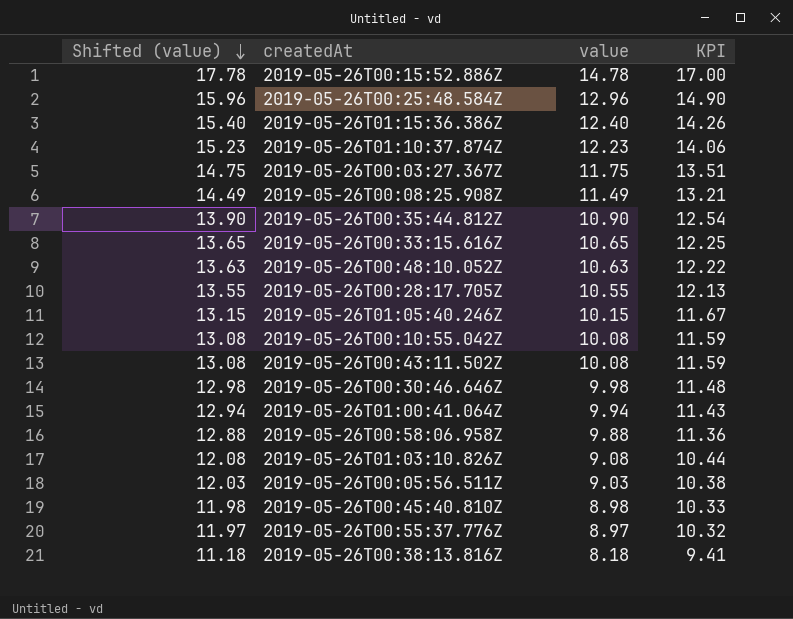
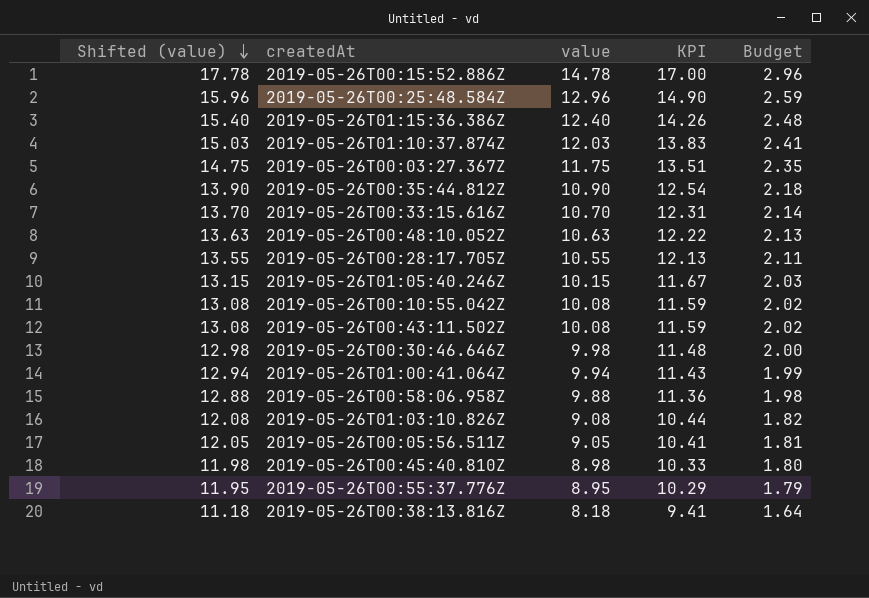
column Budget | formula: none -> [value] * 0.2
row 2019-05-26T00:08:25.908Z: 14.49 | 11.49 | 13.21 -> none
2019-05-26T01:10:37.874Z | Shifted (value): 15.23 -> 15.03
2019-05-26T01:10:37.874Z | value: 12.23 -> 12.03
2019-05-26T01:10:37.874Z | KPI: 14.06 -> 13.83
2019-05-26T00:33:15.616Z | Shifted (value): 13.65 -> 13.70
2019-05-26T00:33:15.616Z | value: 10.65 -> 10.70
2019-05-26T00:33:15.616Z | KPI: 12.25 -> 12.31
2019-05-26T00:05:56.511Z | Shifted (value): 12.03 -> 12.05
2019-05-26T00:05:56.511Z | value: 9.03 -> 9.05
2019-05-26T00:05:56.511Z | KPI: 10.38 -> 10.41
2019-05-26T00:55:37.776Z | Shifted (value): 11.97 -> 11.95
2019-05-26T00:55:37.776Z | value: 8.97 -> 8.95
2019-05-26T00:55:37.776Z | KPI: 10.32 -> 10.29

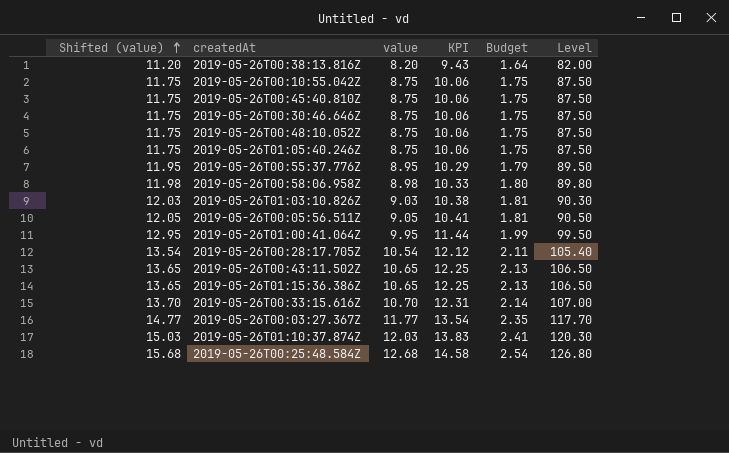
row order: Shifted (value) descending -> Shifted (value) ascending
column Level | formula: none -> [value] * 10
row 2019-05-26T00:15:52.886Z: 17.78 | 14.78 | 17.00 | 2.96 -> none
row 2019-05-26T00:35:44.812Z: 13.90 | 10.90 | 12.54 | 2.18 -> none
2019-05-26T00:38:13.816Z | Shifted (value): 11.18 -> 11.20
2019-05-26T00:38:13.816Z | value: 8.18 -> 8.20
2019-05-26T00:38:13.816Z | KPI: 9.41 -> 9.43
2019-05-26T00:10:55.042Z | Shifted (value): 13.08 -> 11.75
2019-05-26T00:10:55.042Z | value: 10.08 -> 8.75
2019-05-26T00:10:55.042Z | KPI: 11.59 -> 10.06
2019-05-26T00:10:55.042Z | Budget: 2.02 -> 1.75
2019-05-26T00:45:40.810Z | Shifted (value): 11.98 -> 11.75
2019-05-26T00:45:40.810Z | value: 8.98 -> 8.75
2019-05-26T00:45:40.810Z | KPI: 10.33 -> 10.06
2019-05-26T00:45:40.810Z | Budget: 1.80 -> 1.75
2019-05-26T00:30:46.646Z | Shifted (value): 12.98 -> 11.75
2019-05-26T00:30:46.646Z | value: 9.98 -> 8.75
2019-05-26T00:30:46.646Z | KPI: 11.48 -> 10.06
2019-05-26T00:30:46.646Z | Budget: 2.00 -> 1.75
2019-05-26T00:48:10.052Z | Shifted (value): 13.63 -> 11.75
2019-05-26T00:48:10.052Z | value: 10.63 -> 8.75
2019-05-26T00:48:10.052Z | KPI: 12.22 -> 10.06
2019-05-26T00:48:10.052Z | Budget: 2.13 -> 1.75
2019-05-26T01:05:40.246Z | Shifted (value): 13.15 -> 11.75
2019-05-26T01:05:40.246Z | value: 10.15 -> 8.75
2019-05-26T01:05:40.246Z | KPI: 11.67 -> 10.06
2019-05-26T01:05:40.246Z | Budget: 2.03 -> 1.75
2019-05-26T00:58:06.958Z | Shifted (value): 12.88 -> 11.98
2019-05-26T00:58:06.958Z | value: 9.88 -> 8.98
2019-05-26T00:58:06.958Z | KPI: 11.36 -> 10.33
2019-05-26T00:58:06.958Z | Budget: 1.98 -> 1.80
2019-05-26T01:03:10.826Z | Shifted (value): 12.08 -> 12.03
2019-05-26T01:03:10.826Z | value: 9.08 -> 9.03
2019-05-26T01:03:10.826Z | KPI: 10.44 -> 10.38
2019-05-26T01:03:10.826Z | Budget: 1.82 -> 1.81
2019-05-26T01:00:41.064Z | Shifted (value): 12.94 -> 12.95
2019-05-26T01:00:41.064Z | value: 9.94 -> 9.95
2019-05-26T01:00:41.064Z | KPI: 11.43 -> 11.44
2019-05-26T00:28:17.705Z | Shifted (value): 13.55 -> 13.54
2019-05-26T00:28:17.705Z | value: 10.55 -> 10.54
2019-05-26T00:28:17.705Z | KPI: 12.13 -> 12.12
2019-05-26T00:43:11.502Z | Shifted (value): 13.08 -> 13.65
2019-05-26T00:43:11.502Z | value: 10.08 -> 10.65
2019-05-26T00:43:11.502Z | KPI: 11.59 -> 12.25
2019-05-26T00:43:11.502Z | Budget: 2.02 -> 2.13
2019-05-26T01:15:36.386Z | Shifted (value): 15.40 -> 13.65
2019-05-26T01:15:36.386Z | value: 12.40 -> 10.65
2019-05-26T01:15:36.386Z | KPI: 14.26 -> 12.25
2019-05-26T01:15:36.386Z | Budget: 2.48 -> 2.13
2019-05-26T00:03:27.367Z | Shifted (value): 14.75 -> 14.77
2019-05-26T00:03:27.367Z | value: 11.75 -> 11.77
2019-05-26T00:03:27.367Z | KPI: 13.51 -> 13.54
2019-05-26T00:25:48.584Z | Shifted (value): 15.96 -> 15.68
2019-05-26T00:25:48.584Z | value: 12.96 -> 12.68
2019-05-26T00:25:48.584Z | KPI: 14.90 -> 14.58
2019-05-26T00:25:48.584Z | Budget: 2.59 -> 2.54

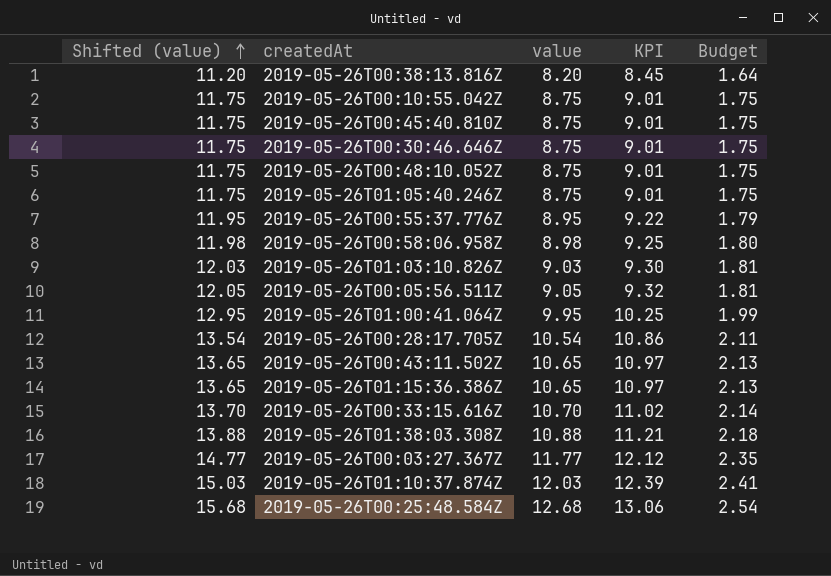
column Level | formula: [value] * 10 -> none
column KPI | formula: [value] * 1.15 -> [value] * 1.03
row 2019-05-26T01:38:03.308Z: none -> 13.88 | 10.88 | 11.21 | 2.18

